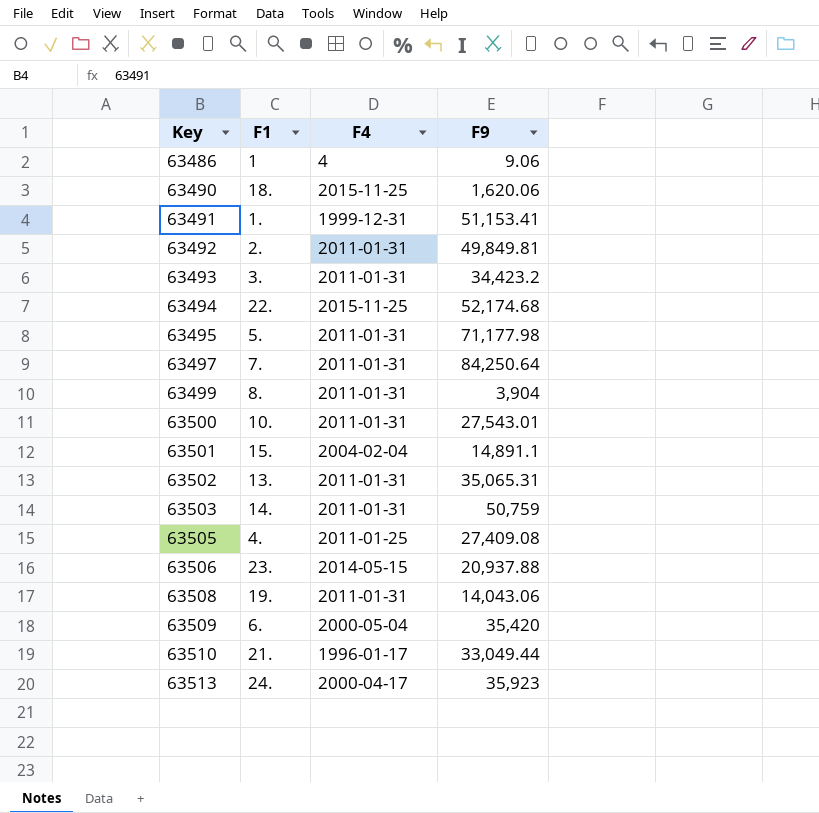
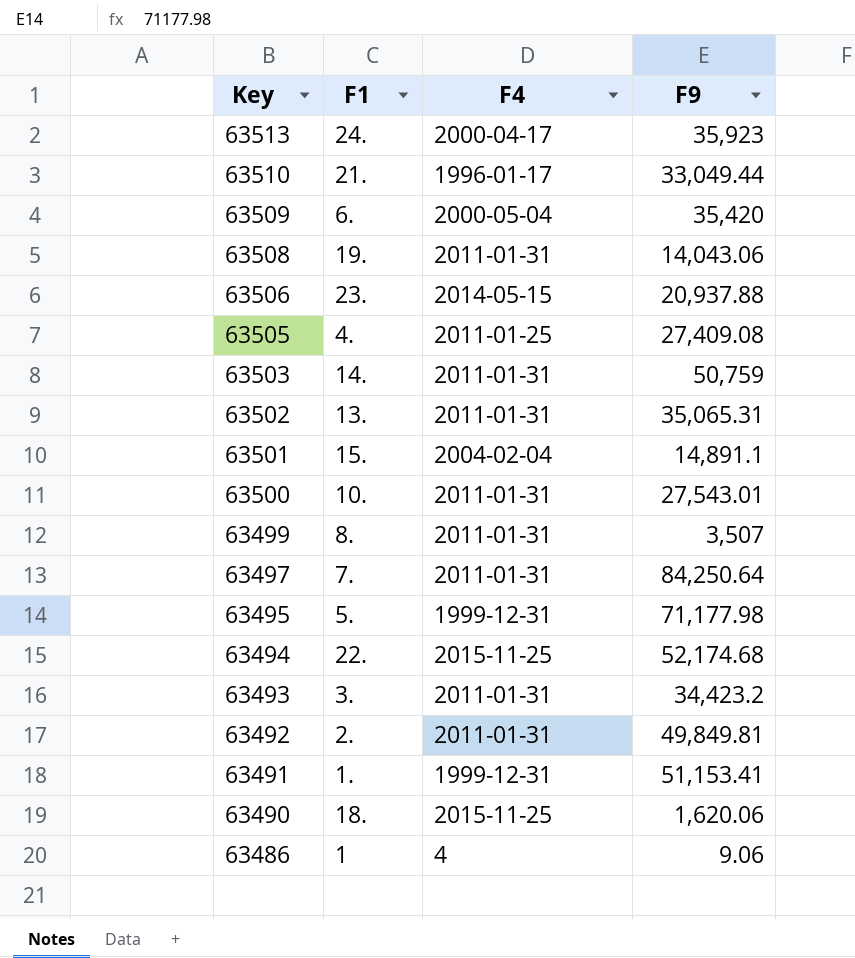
row order: Key ascending -> Key descending
63499 | F9: 3,904 -> 3,507
63495 | F4: 2011-01-31 -> 1999-12-31

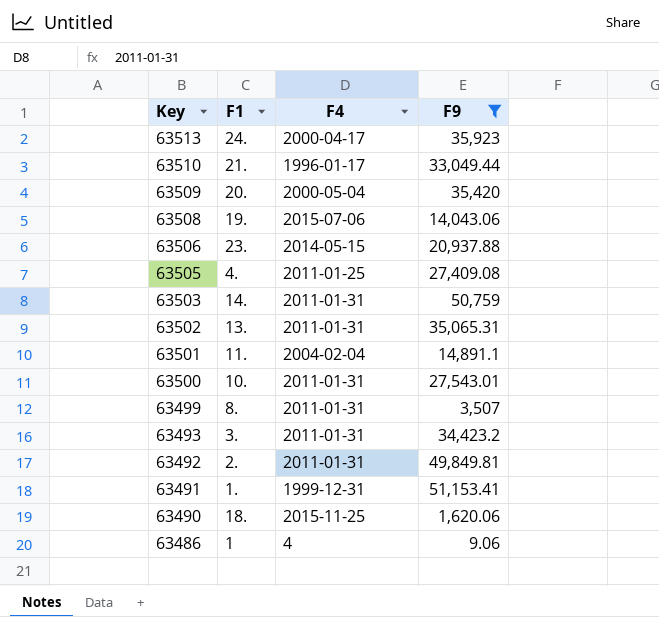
filter: none -> F9 <= 51,153.41
63509 | F1: 6. -> 20.
63508 | F4: 2011-01-31 -> 2015-07-06
63501 | F1: 15. -> 11.

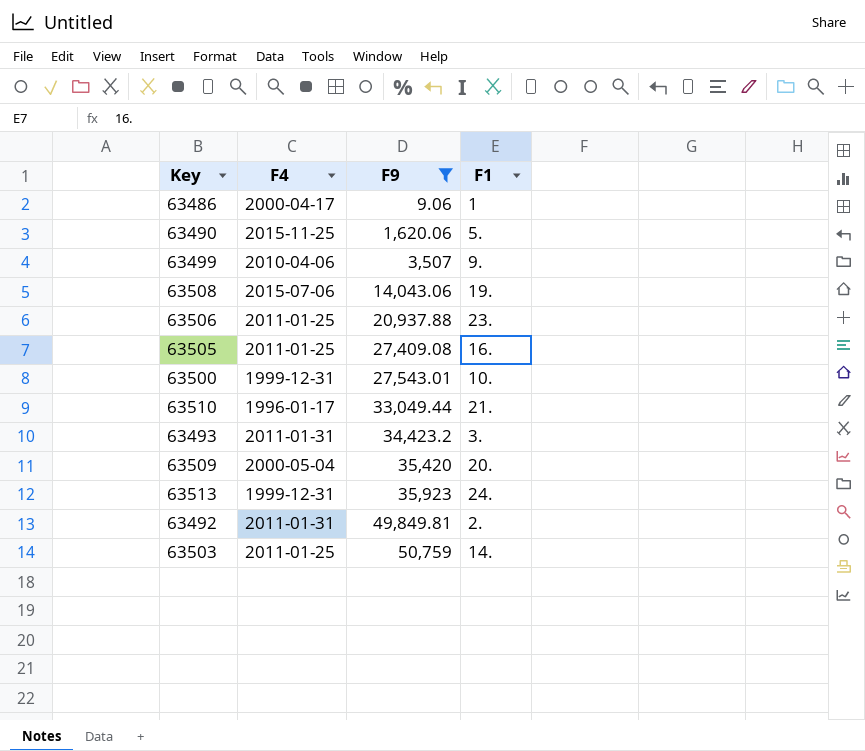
row order: Key descending -> F9 ascending
column F1 | position: 2 -> 4
row 63502: 13. | 2011-01-31 | 35,065.31 -> none
row 63501: 11. | 2004-02-04 | 14,891.1 -> none
row 63491: 1. | 1999-12-31 | 51,153.41 -> none
63486 | F4: 4 -> 2000-04-17
63490 | F1: 18. -> 5.
63499 | F4: 2011-01-31 -> 2010-04-06
63499 | F1: 8. -> 9.
63506 | F4: 2014-05-15 -> 2011-01-25
63505 | F1: 4. -> 16.
63500 | F4: 2011-01-31 -> 1999-12-31
63513 | F4: 2000-04-17 -> 1999-12-31
63503 | F4: 2011-01-31 -> 2011-01-25

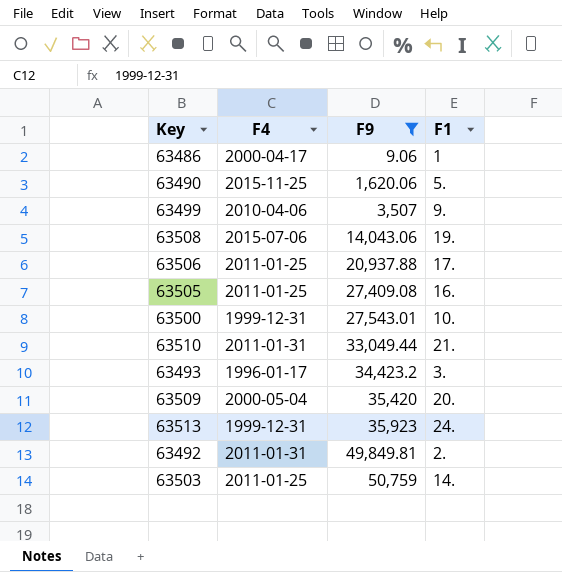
63506 | F1: 23. -> 17.
63510 | F4: 1996-01-17 -> 2011-01-31
63493 | F4: 2011-01-31 -> 1996-01-17

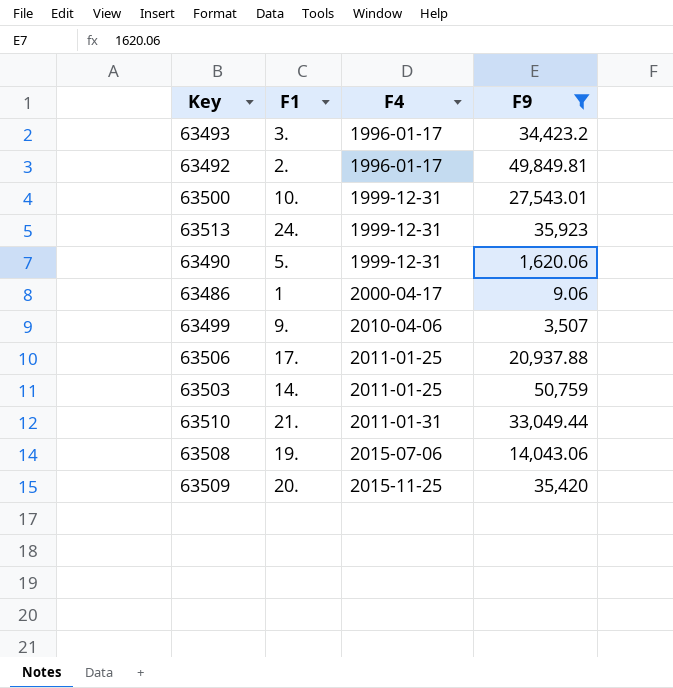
row order: F9 ascending -> F4 ascending
column F1 | position: 4 -> 2
row 63505: 2011-01-25 | 27,409.08 | 16. -> none
63492 | F4: 2011-01-31 -> 1996-01-17
63490 | F4: 2015-11-25 -> 1999-12-31
63509 | F4: 2000-05-04 -> 2015-11-25

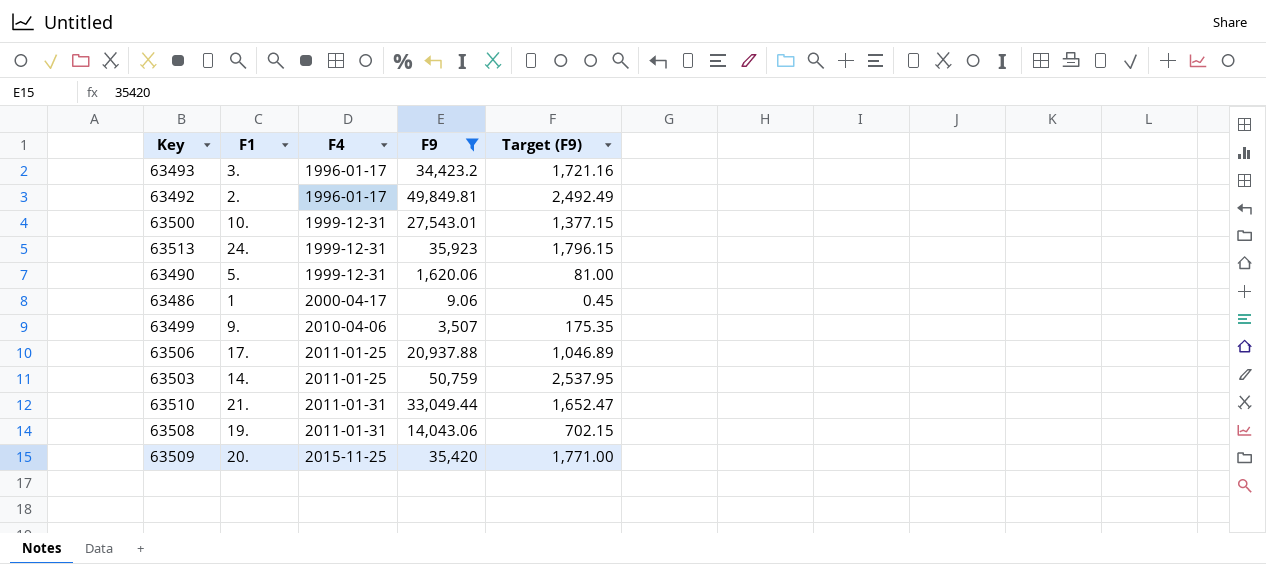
column Target (F9) | formula: none -> [F9] * 0.05
63508 | F4: 2015-07-06 -> 2011-01-31

